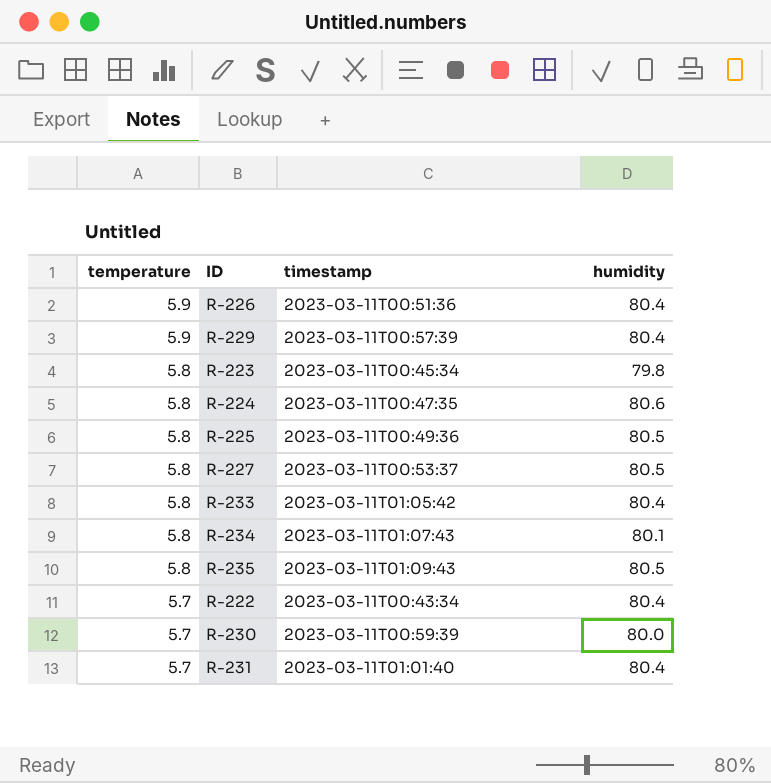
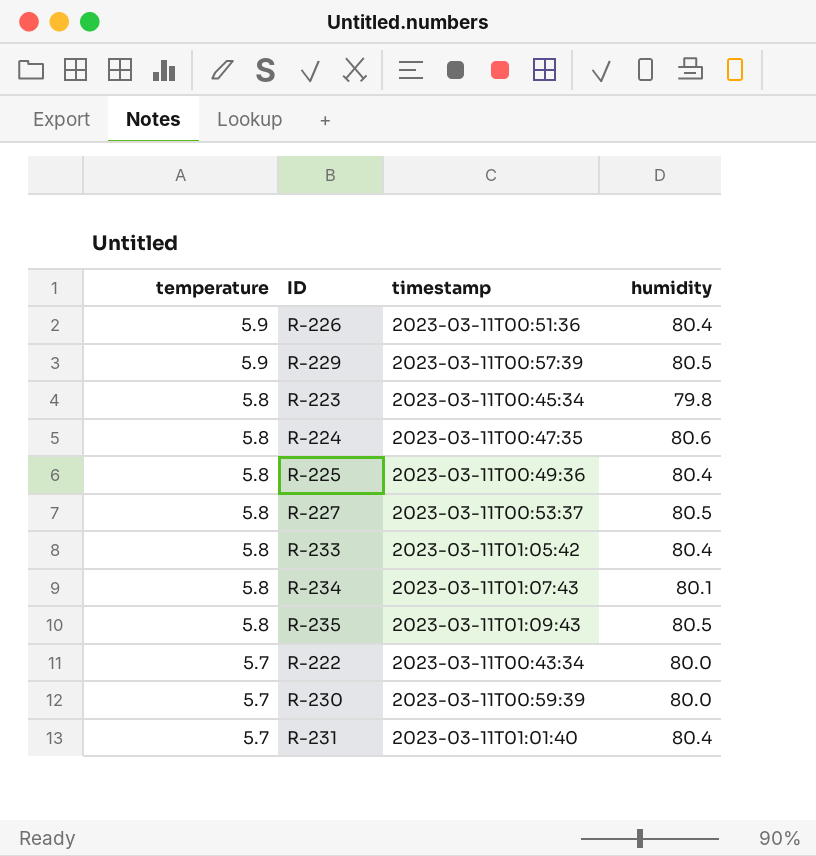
R-229 | humidity: 80.4 -> 80.5
R-225 | humidity: 80.5 -> 80.4
R-222 | humidity: 80.4 -> 80.0

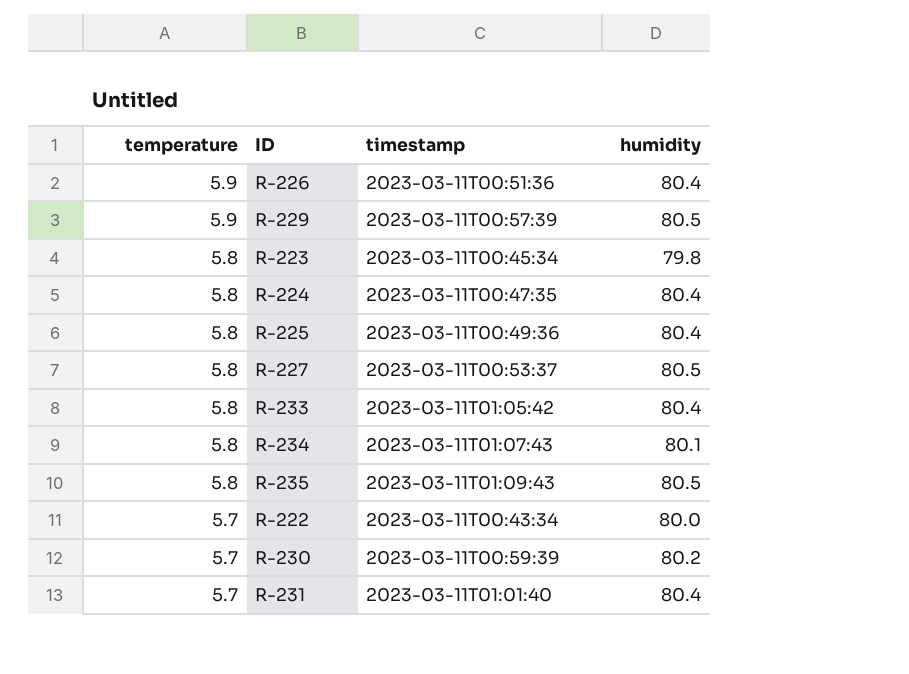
R-224 | humidity: 80.6 -> 80.4
R-230 | humidity: 80.0 -> 80.2

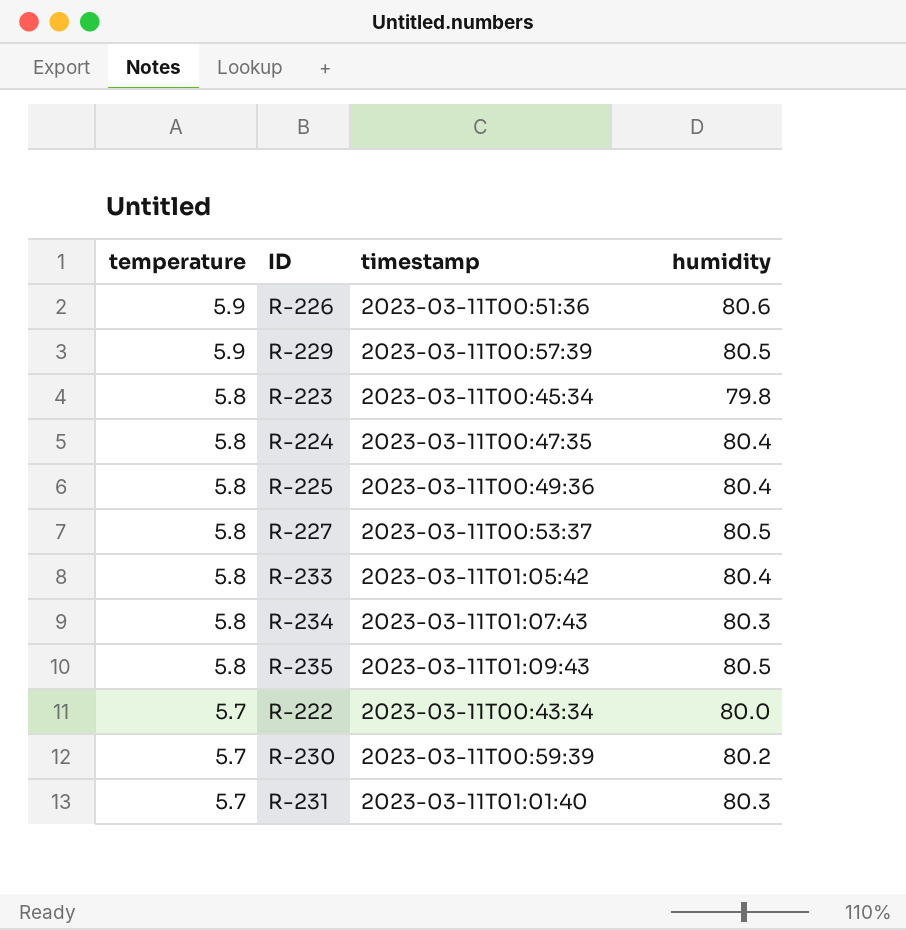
R-226 | humidity: 80.4 -> 80.6
R-234 | humidity: 80.1 -> 80.3
R-231 | humidity: 80.4 -> 80.3

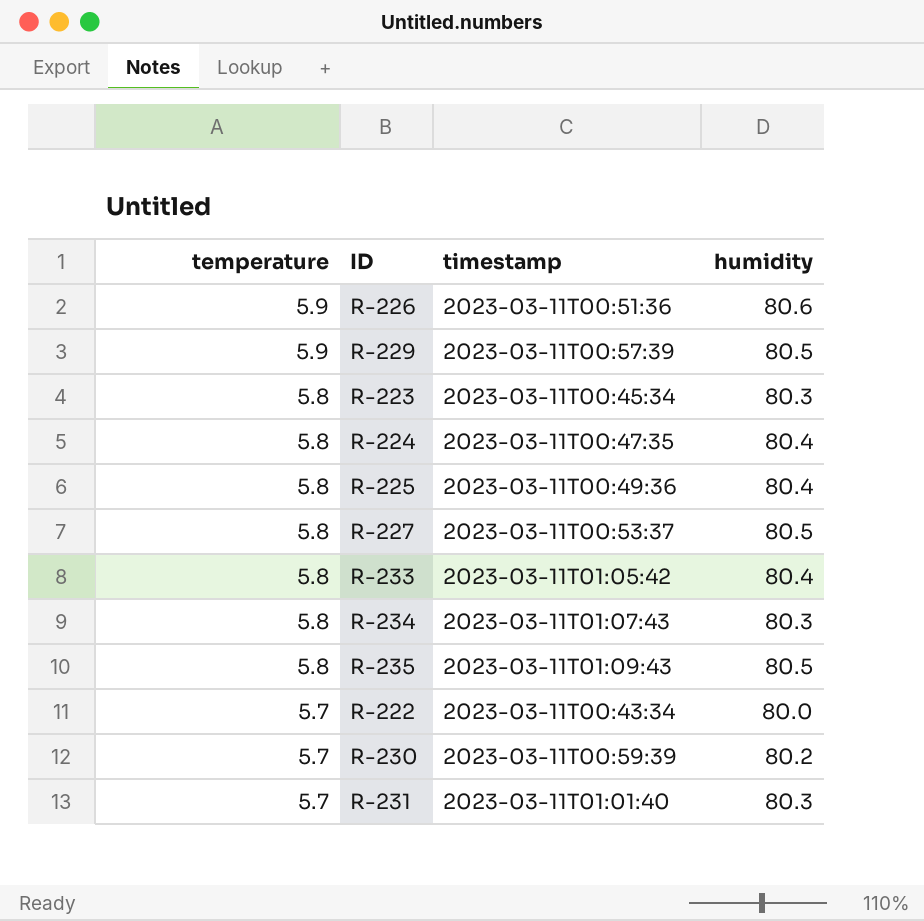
R-223 | humidity: 79.8 -> 80.3

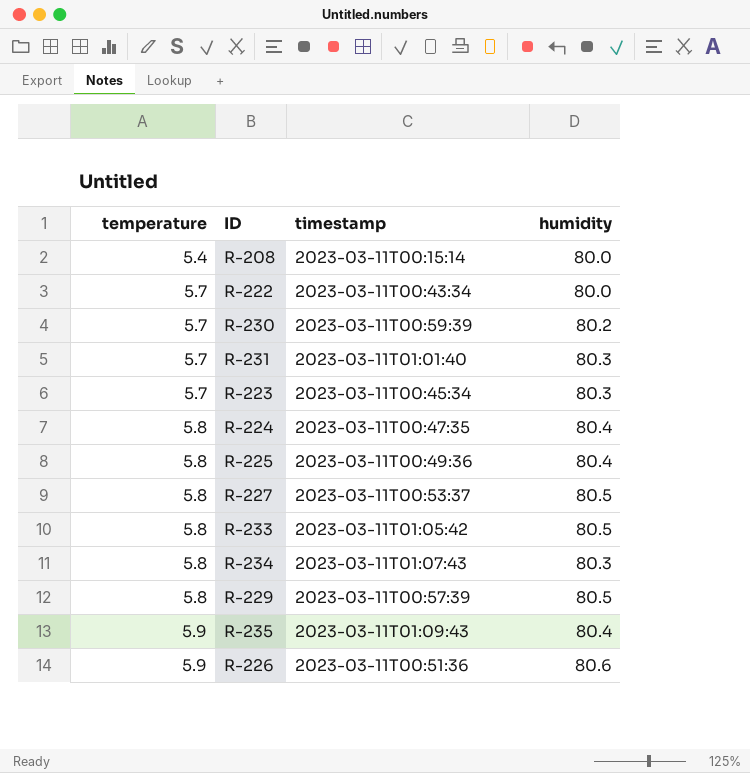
row order: temperature descending -> temperature ascending
row R-208: none -> 5.4 | 2023-03-11T00:15:14 | 80.0
R-223 | temperature: 5.8 -> 5.7
R-233 | humidity: 80.4 -> 80.5
R-229 | temperature: 5.9 -> 5.8
R-235 | temperature: 5.8 -> 5.9
R-235 | humidity: 80.5 -> 80.4

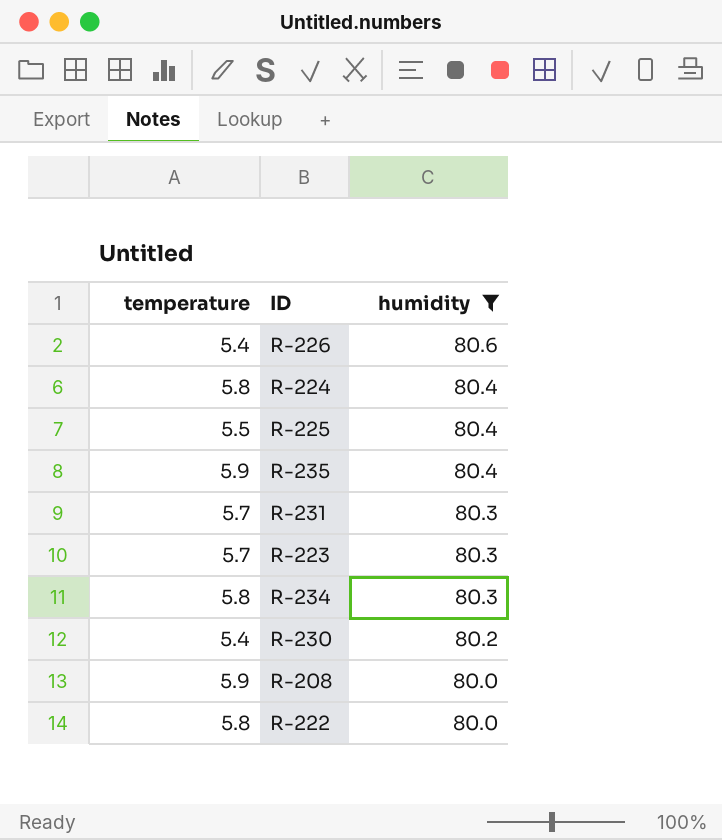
filter: none -> humidity != 80.5
row order: temperature ascending -> humidity descending
column timestamp | position: 3 -> none
R-226 | temperature: 5.9 -> 5.4
R-225 | temperature: 5.8 -> 5.5
R-230 | temperature: 5.7 -> 5.4
R-208 | temperature: 5.4 -> 5.9
R-222 | temperature: 5.7 -> 5.8

